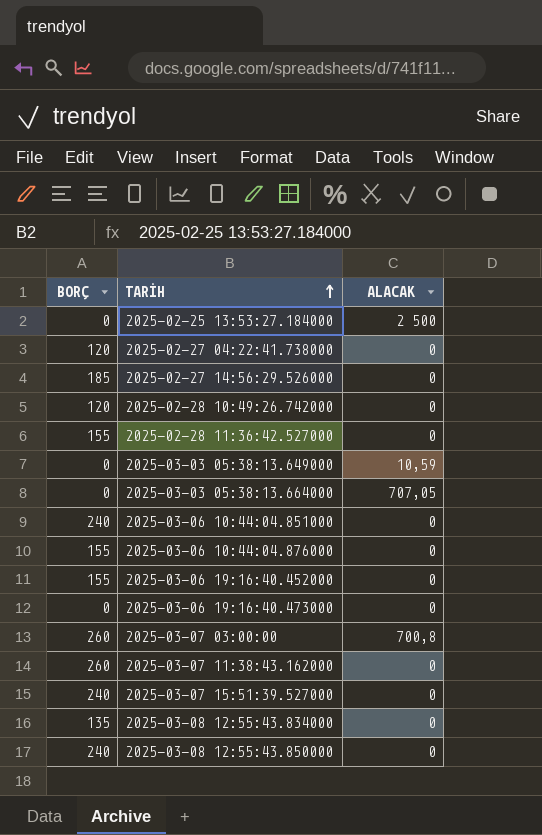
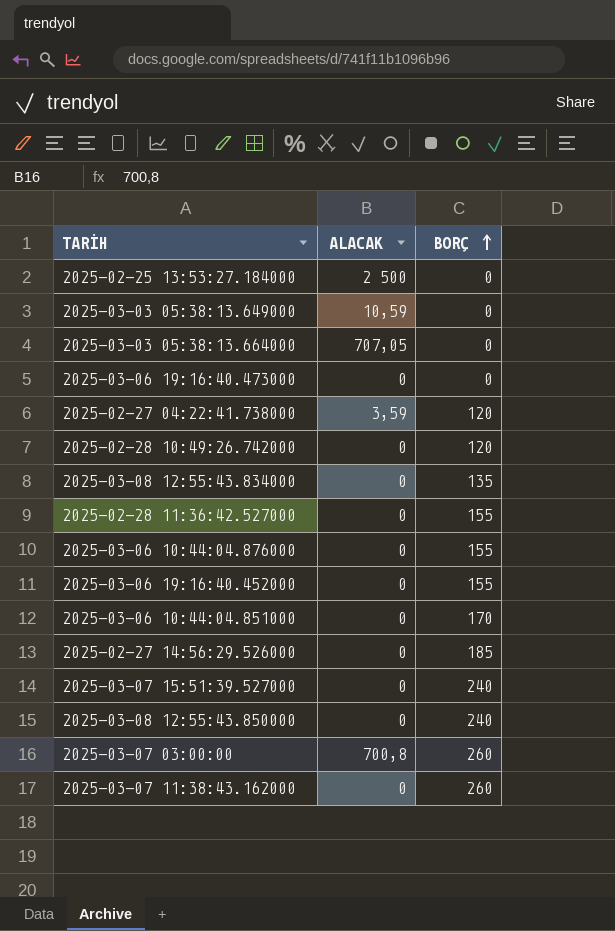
row order: TARİH ascending -> BORÇ ascending
column BORÇ | position: 1 -> 3
2025-02-27 04:22:41.738000 | ALACAK: 0 -> 3,59
2025-03-06 10:44:04.851000 | BORÇ: 240 -> 170

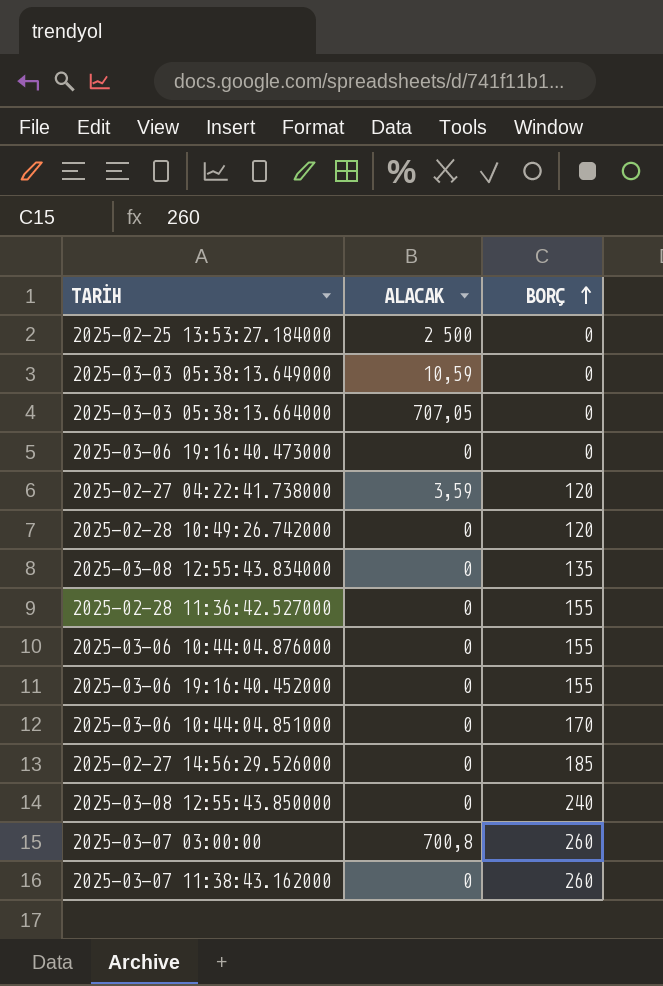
row 2025-03-07 15:51:39.527000: 0 | 240 -> none

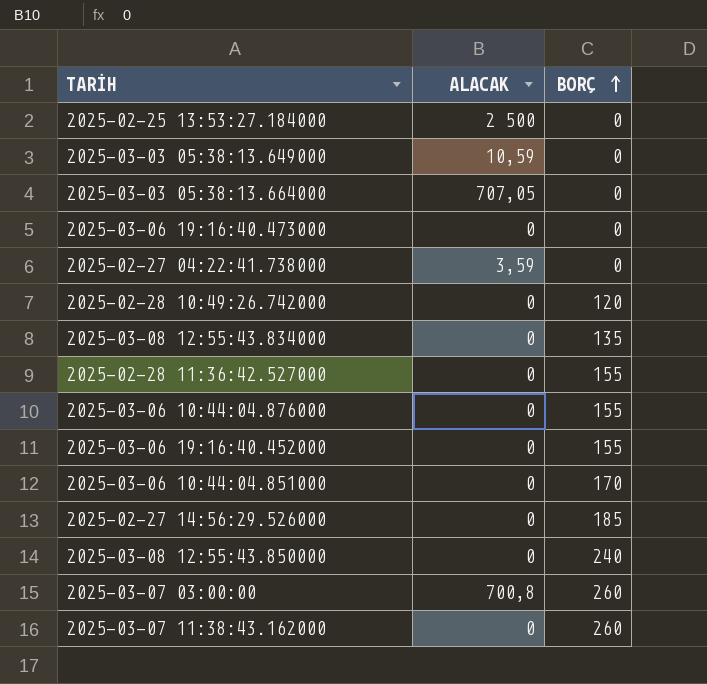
2025-02-27 04:22:41.738000 | BORÇ: 120 -> 0

